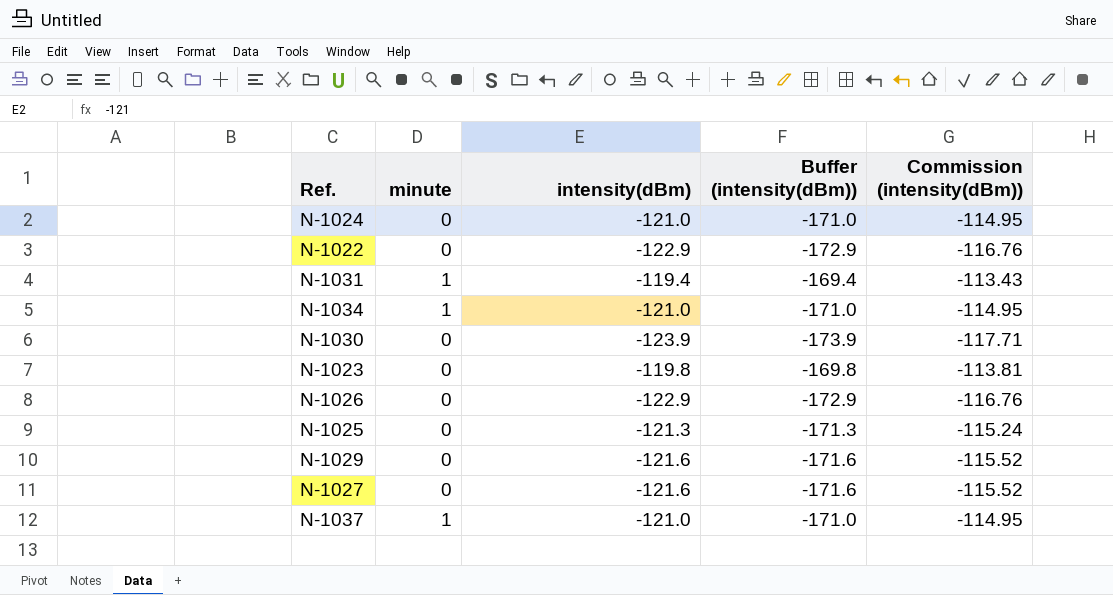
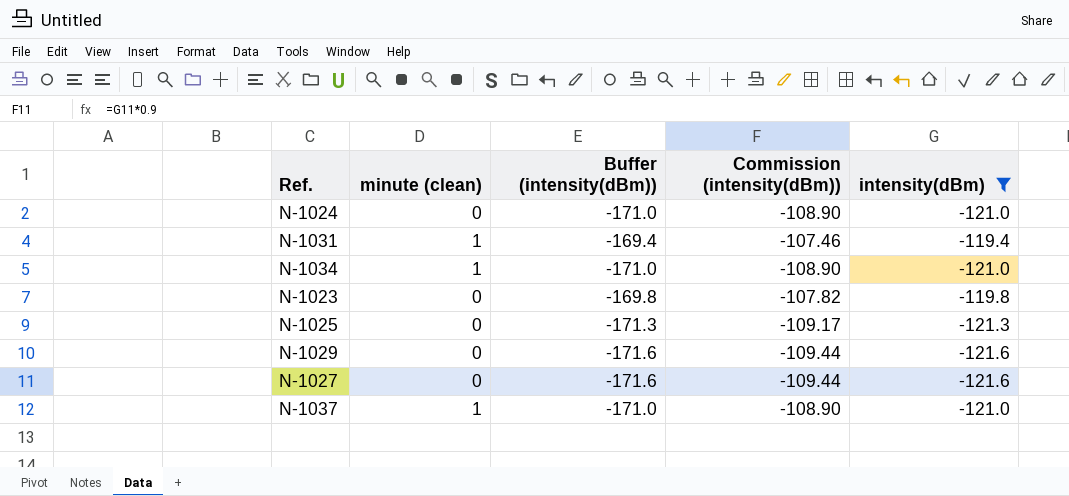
filter: none -> intensity(dBm) >= -121.6
column name: minute -> minute (clean)
column Commission (intensity(dBm)) | formula: [intensity(dBm)] * 0.95 -> [intensity(dBm)] * 0.9
column intensity(dBm) | position: 3 -> 5

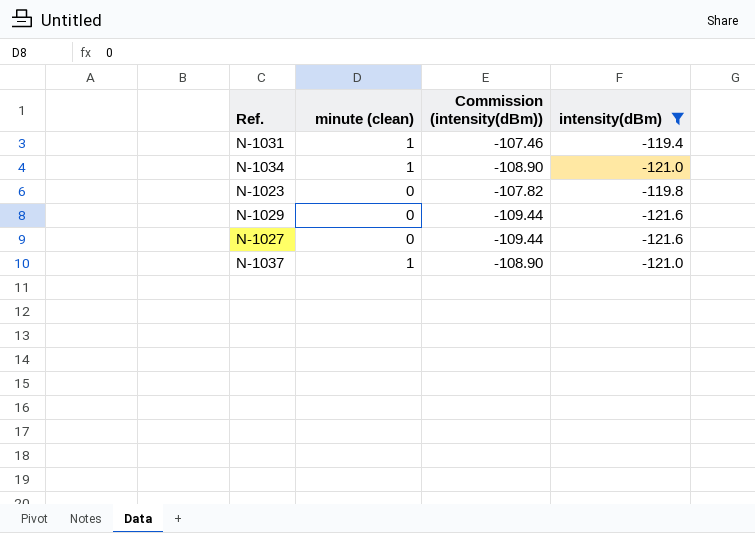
column Buffer (intensity(dBm)) | formula: [intensity(dBm)] - 50 -> none
row N-1024: 0 | -171.0 | -108.90 | -121.0 -> none
row N-1025: 0 | -171.3 | -109.17 | -121.3 -> none

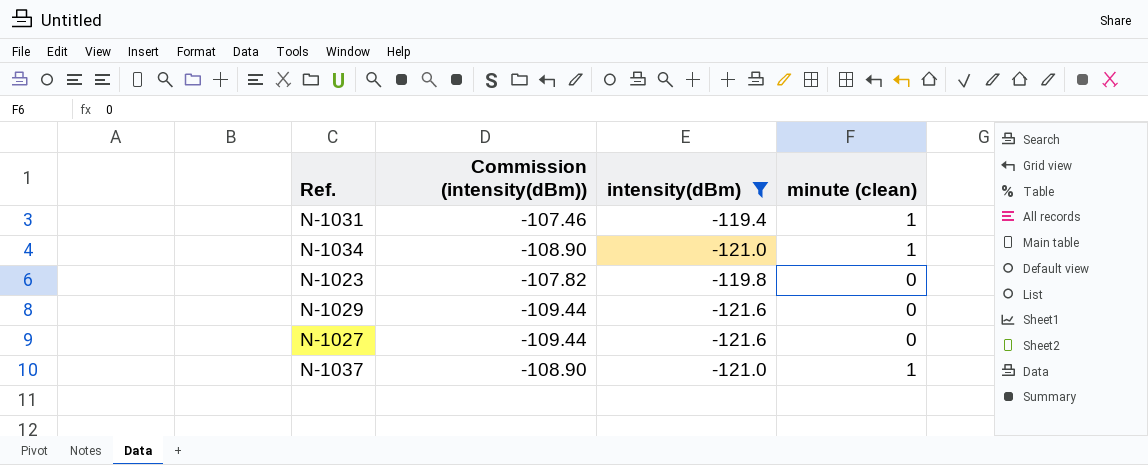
column minute (clean) | position: 2 -> 4

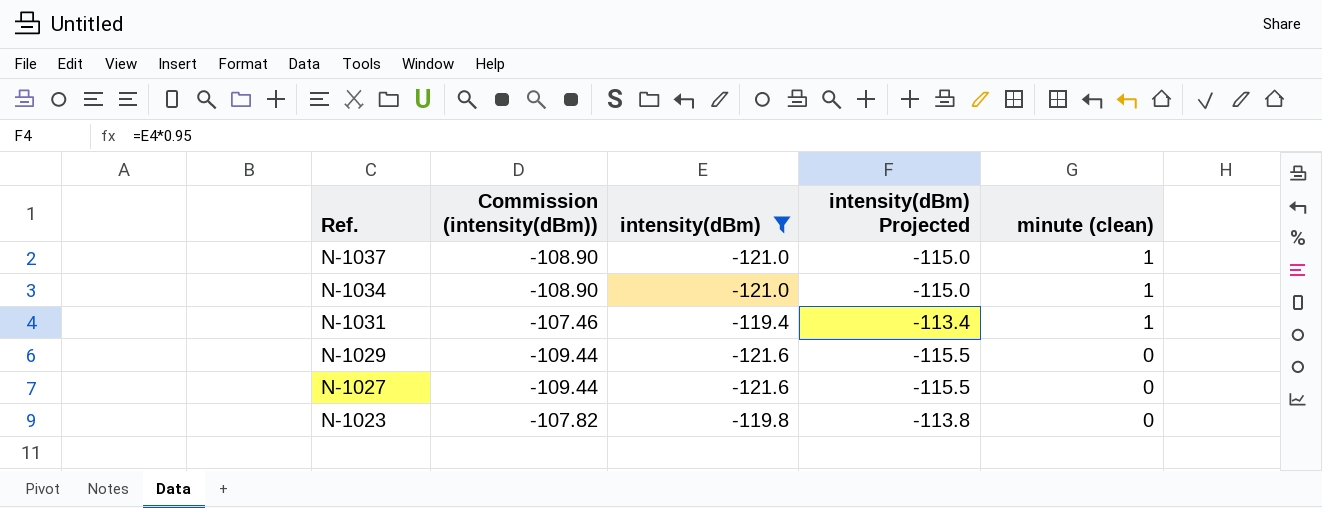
row order: none -> Ref. descending
column intensity(dBm) Projected | formula: none -> [intensity(dBm)] * 0.95

